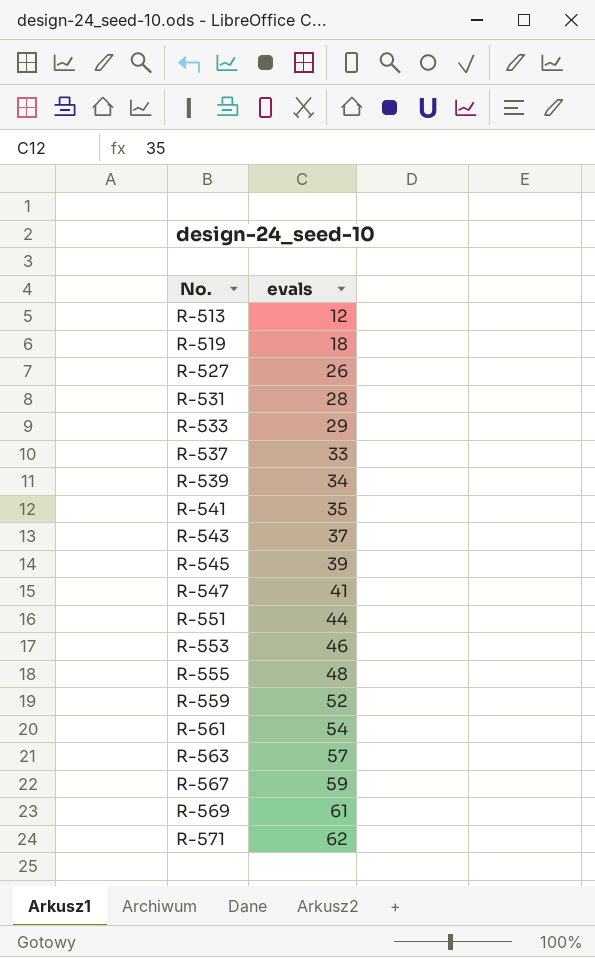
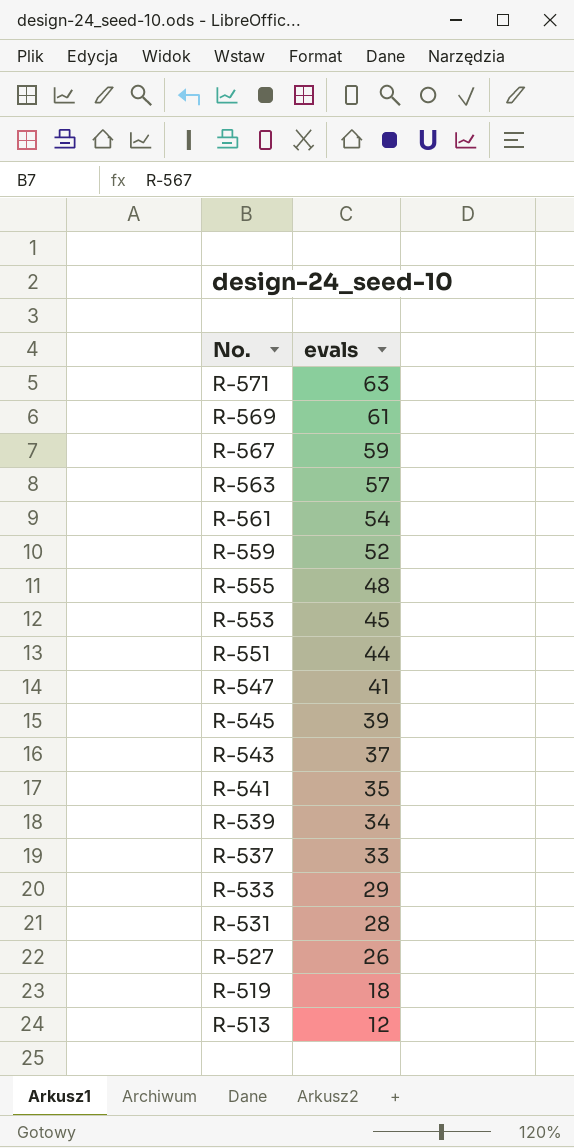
row order: No. ascending -> No. descending
R-571 | evals: 62 -> 63
R-553 | evals: 46 -> 45

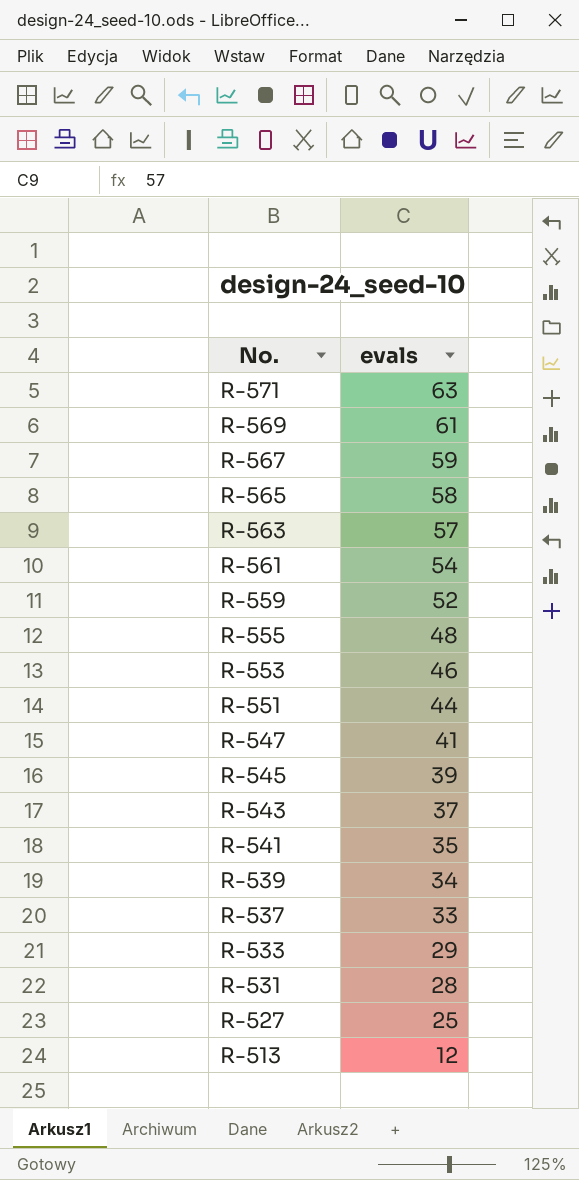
row R-519: 18 -> none
row R-565: none -> 58
R-553 | evals: 45 -> 46
R-527 | evals: 26 -> 25

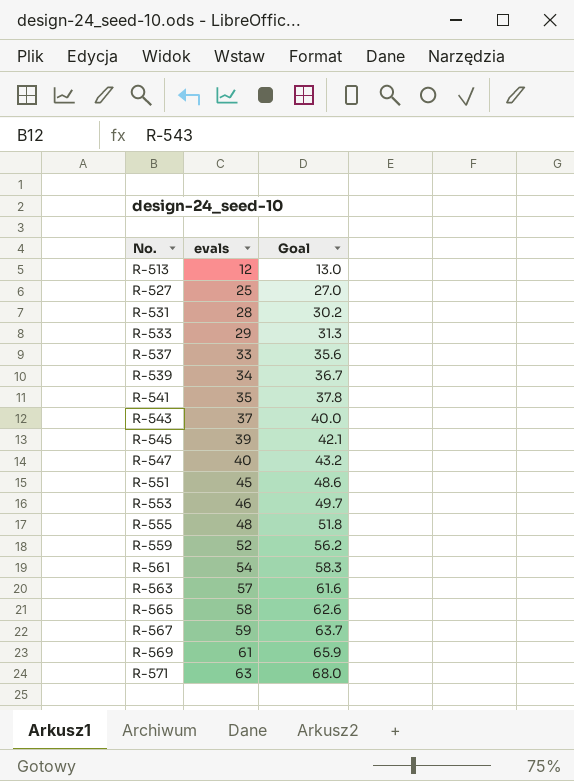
row order: No. descending -> No. ascending
column Goal | formula: none -> [evals] * 1.08
R-547 | evals: 41 -> 40
R-551 | evals: 44 -> 45

